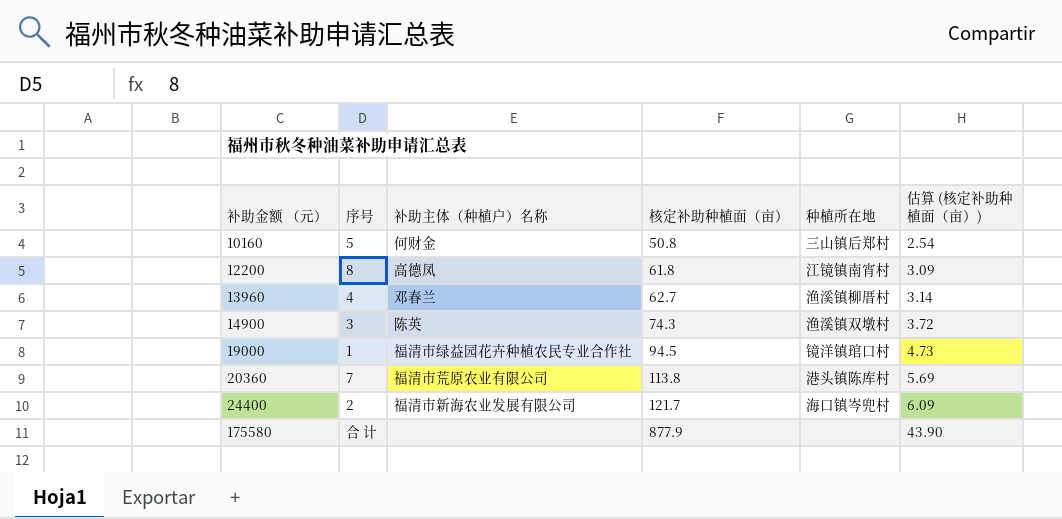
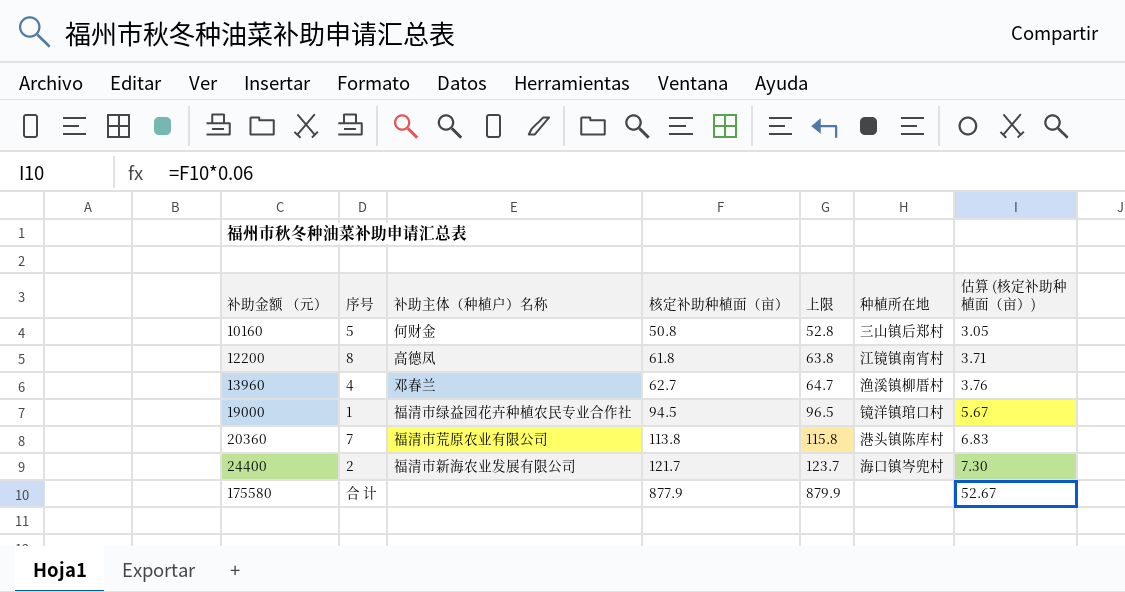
column 上限 | formula: none -> [核定补助种植面（亩）] + 2
column 估算 (核定补助种植面（亩）) | formula: [核定补助种植面（亩）] * 0.05 -> [核定补助种植面（亩）] * 0.06
row 14900: 3 | 陈英 | 74.3 | 渔溪镇双墩村 | 3.72 -> none

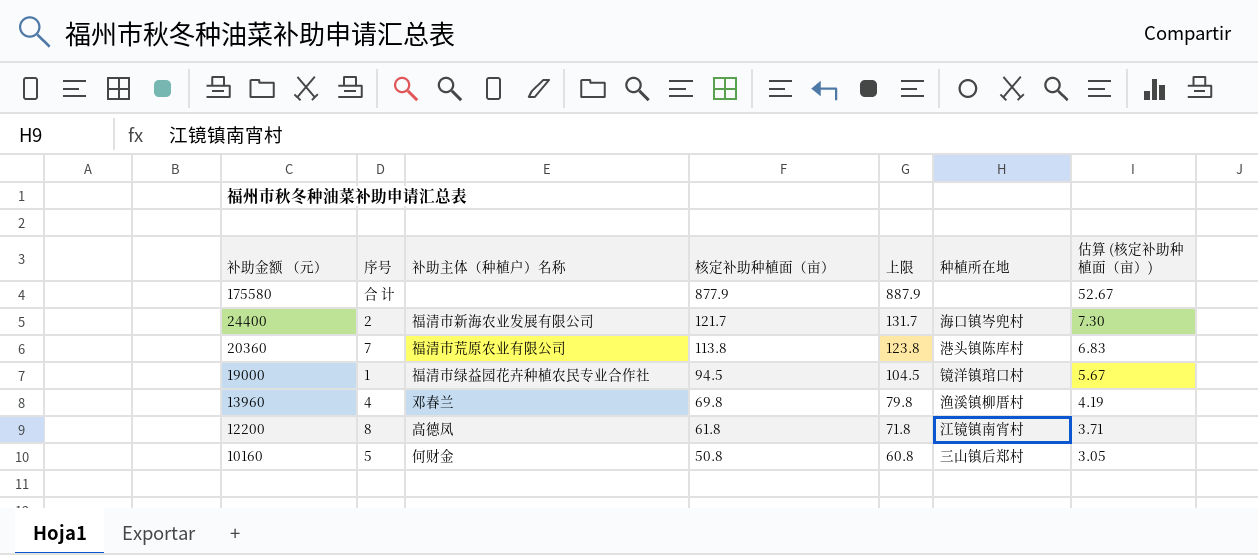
row order: 补助金额 （元） ascending -> 补助金额 （元） descending
column 上限 | formula: [核定补助种植面（亩）] + 2 -> [核定补助种植面（亩）] + 10
13960 | 核定补助种植面（亩）: 62.7 -> 69.8
13960 | 估算 (核定补助种植面（亩）): 3.76 -> 4.19

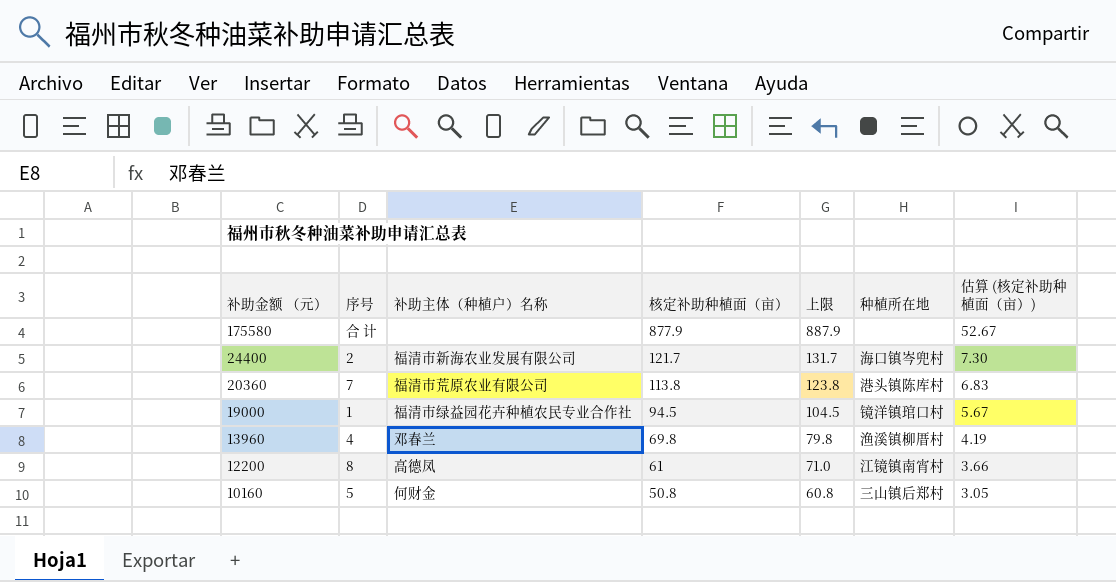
12200 | 核定补助种植面（亩）: 61.8 -> 61
12200 | 上限: 71.8 -> 71.0
12200 | 估算 (核定补助种植面（亩）): 3.71 -> 3.66

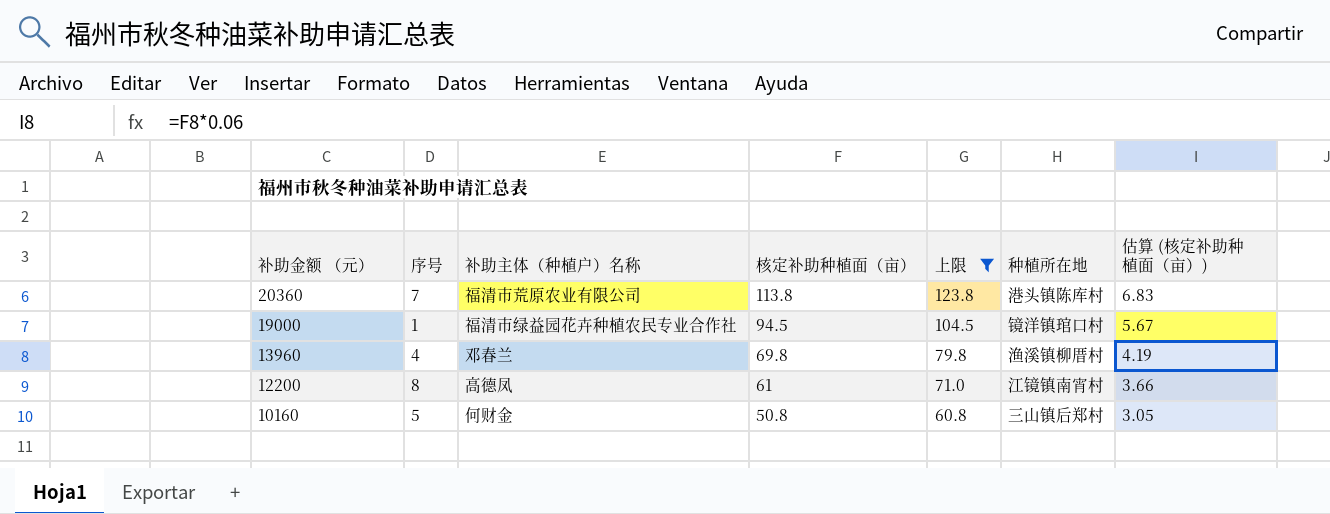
filter: none -> 上限 <= 123.8

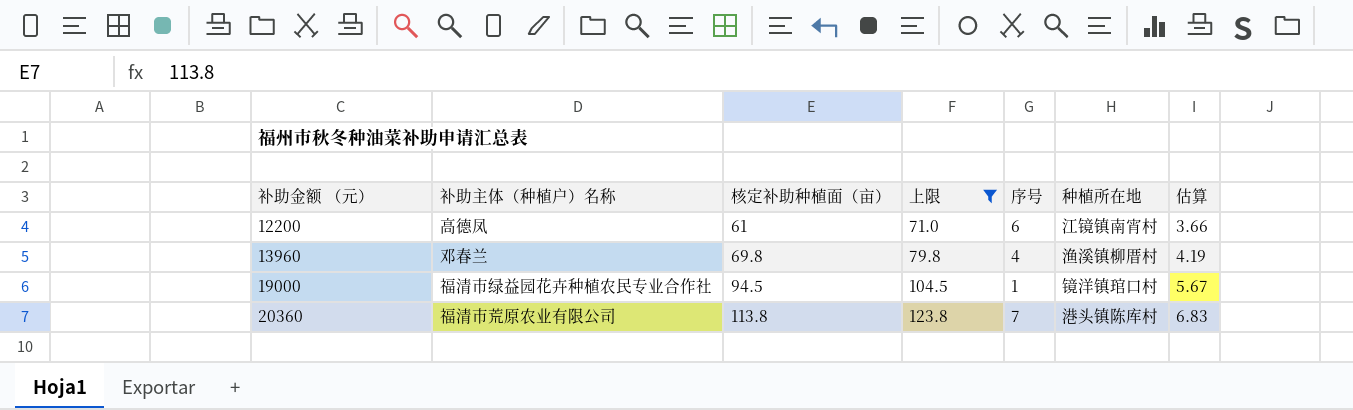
row order: 补助金额 （元） descending -> 补助金额 （元） ascending
column 序号 | position: 2 -> 5
column name: 估算 (核定补助种植面（亩）) -> 估算
row 10160: 5 | 何财金 | 50.8 | 60.8 | 三山镇后郑村 | 3.05 -> none
12200 | 序号: 8 -> 6

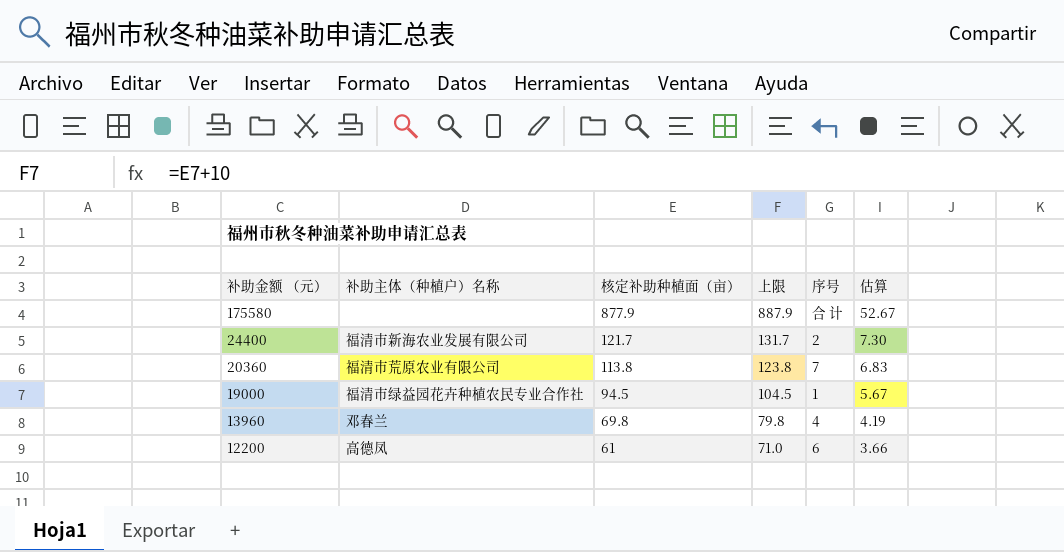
filter: 上限 <= 123.8 -> none
row order: 补助金额 （元） ascending -> 补助金额 （元） descending
column 种植所在地 | position: 6 -> none

